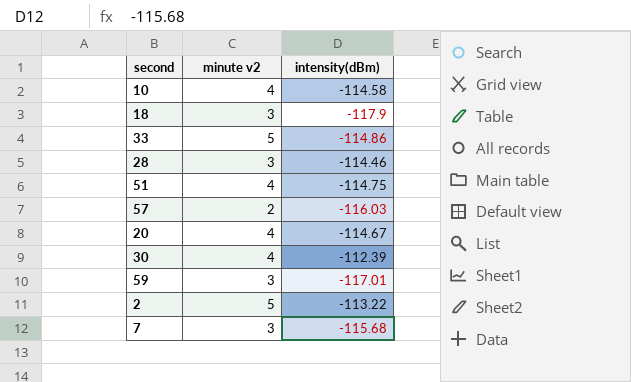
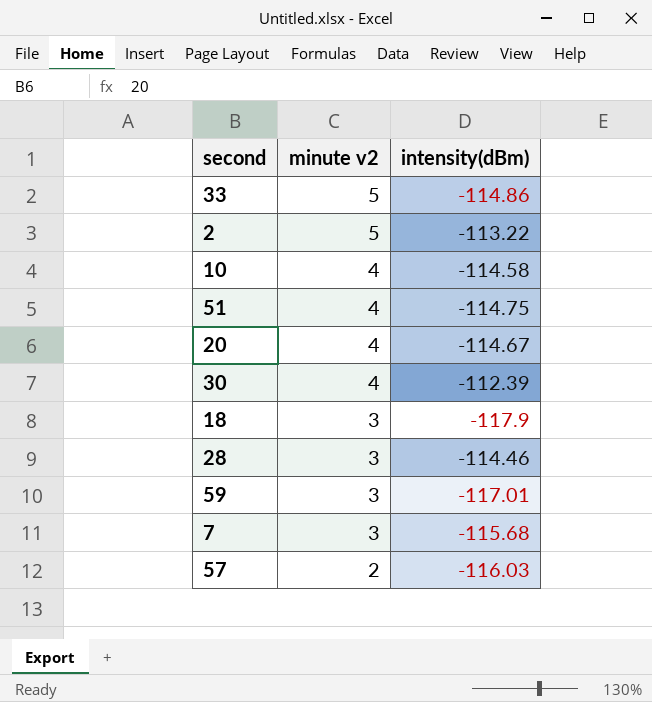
row order: none -> minute v2 descending

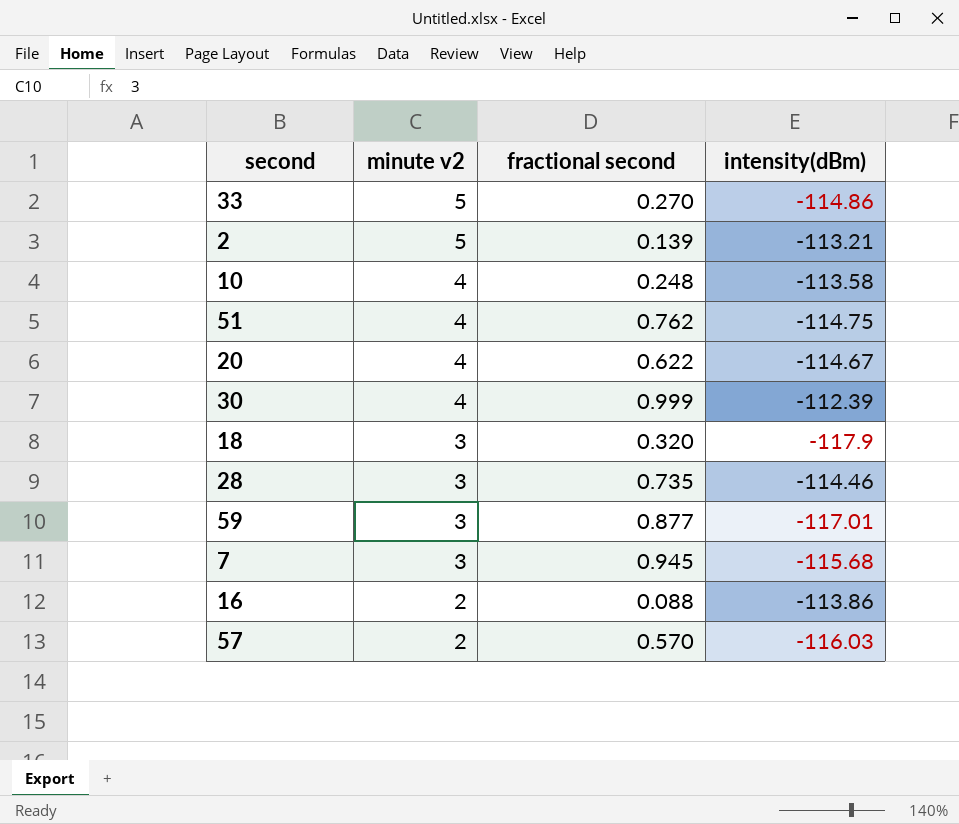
column fractional second | position: none -> 3
2 | intensity(dBm): -113.22 -> -113.21
10 | intensity(dBm): -114.58 -> -113.58
row 16: none -> 2 | 0.088 | -113.86

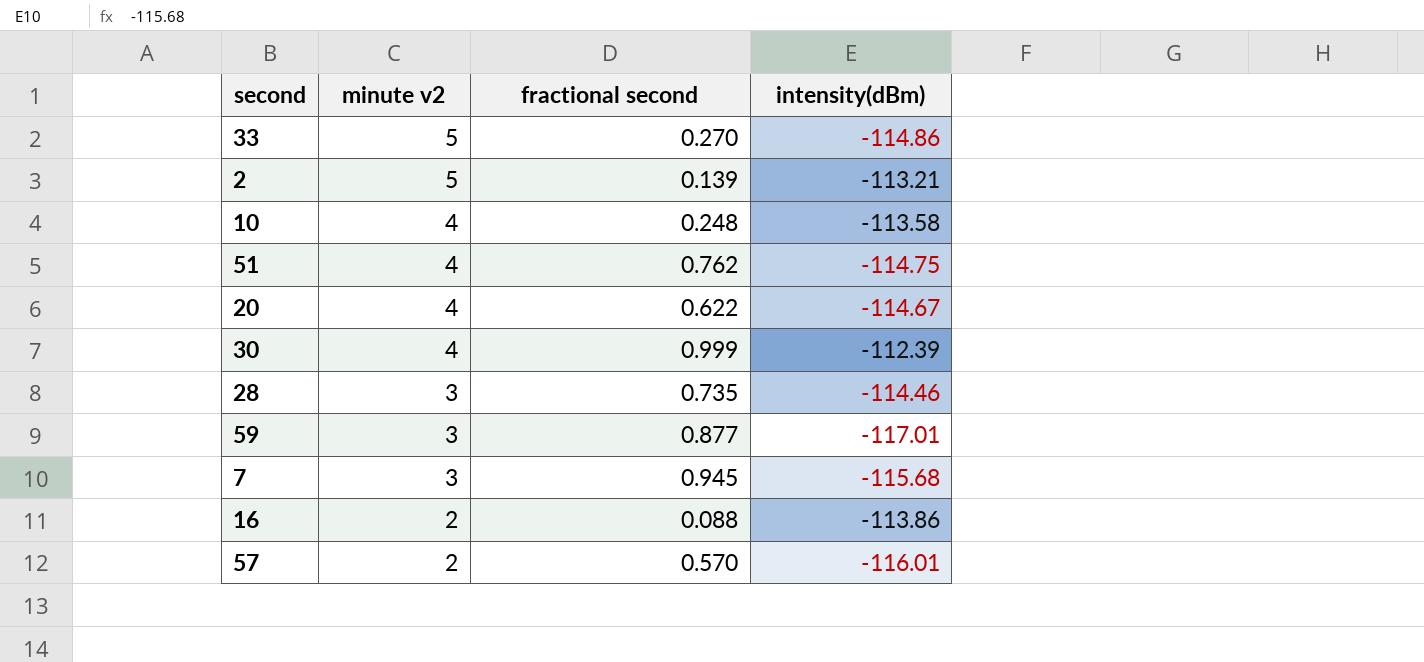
row 18: 3 | 0.320 | -117.9 -> none
57 | intensity(dBm): -116.03 -> -116.01

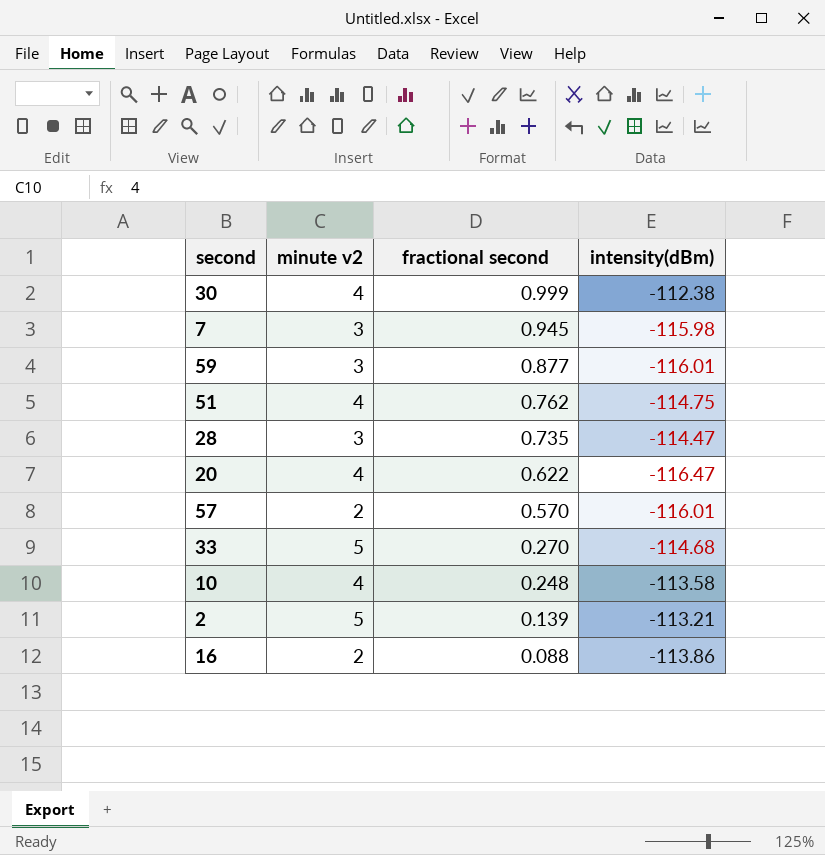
row order: minute v2 descending -> fractional second descending
30 | intensity(dBm): -112.39 -> -112.38
7 | intensity(dBm): -115.68 -> -115.98
59 | intensity(dBm): -117.01 -> -116.01
28 | intensity(dBm): -114.46 -> -114.47
20 | intensity(dBm): -114.67 -> -116.47
33 | intensity(dBm): -114.86 -> -114.68

